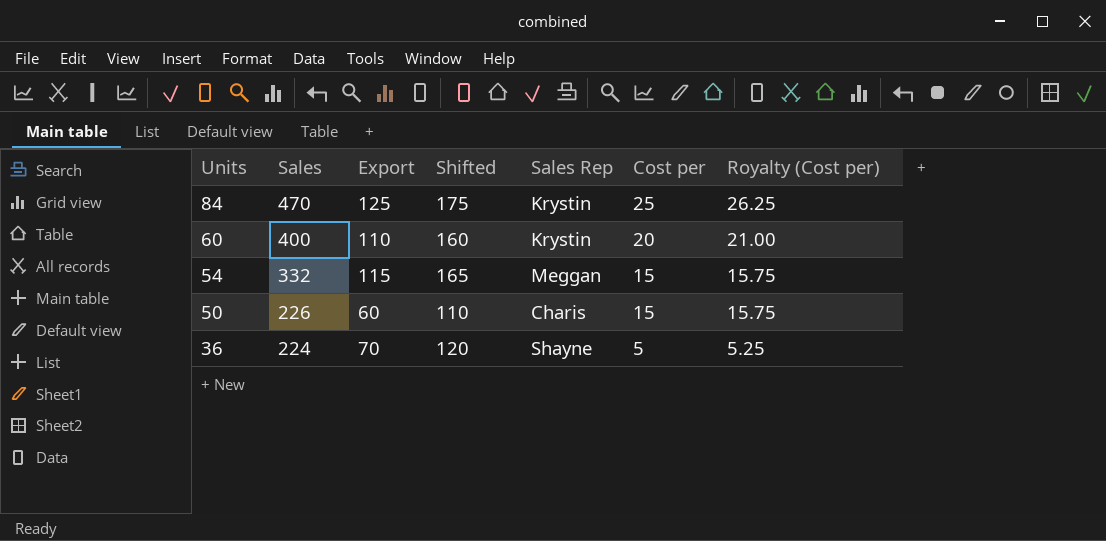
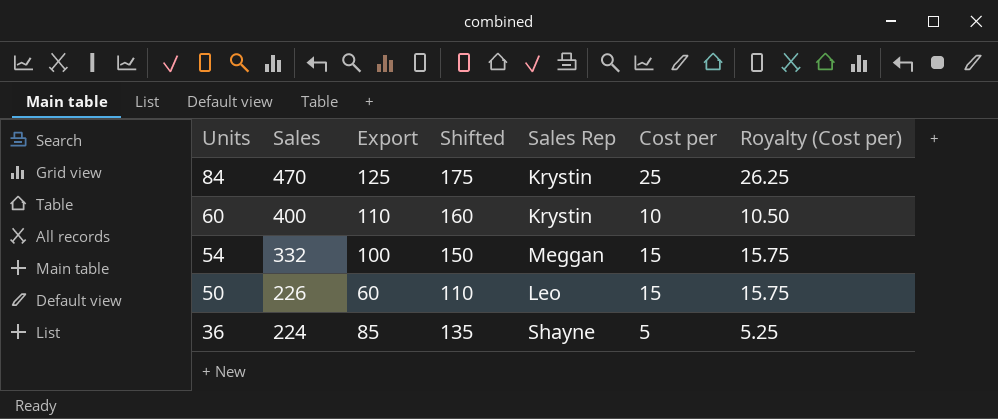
60 | Cost per: 20 -> 10
60 | Royalty (Cost per): 21.00 -> 10.50
54 | Export: 115 -> 100
54 | Shifted: 165 -> 150
50 | Sales Rep: Charis -> Leo
36 | Export: 70 -> 85
36 | Shifted: 120 -> 135

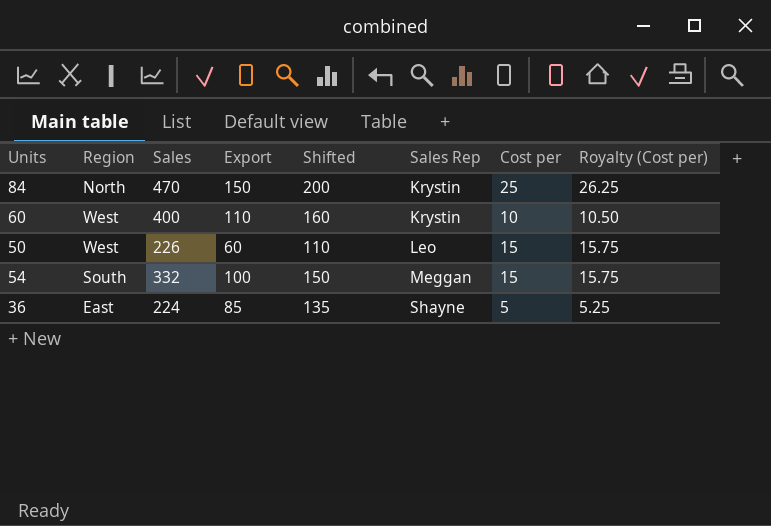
row order: Units descending -> Sales Rep ascending
column Region | position: none -> 2
84 | Export: 125 -> 150
84 | Shifted: 175 -> 200

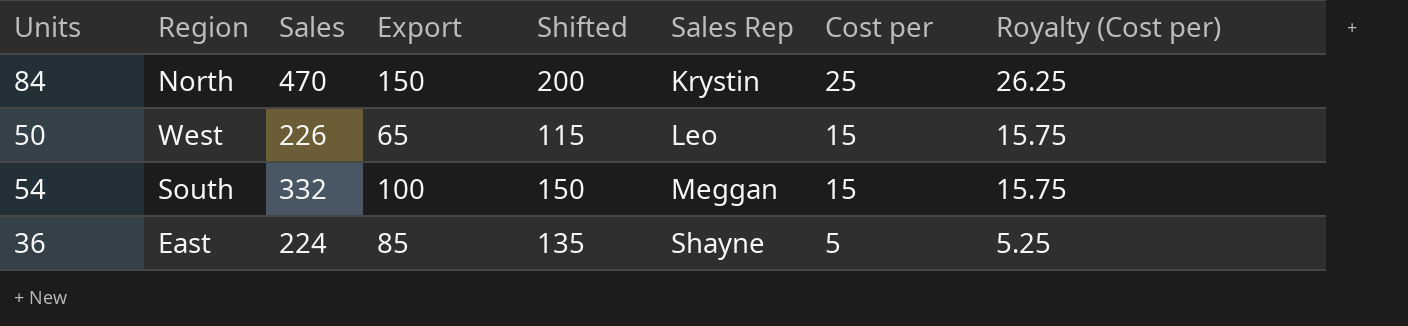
row 60: West | 400 | 110 | 160 | Krystin | 10 | 10.50 -> none
50 | Export: 60 -> 65
50 | Shifted: 110 -> 115

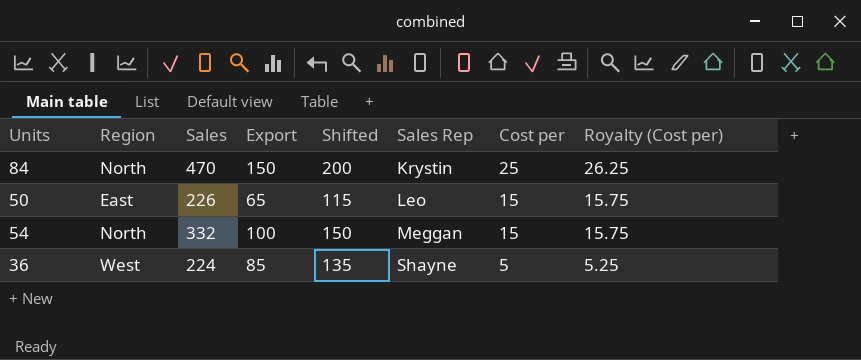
50 | Region: West -> East
54 | Region: South -> North
36 | Region: East -> West

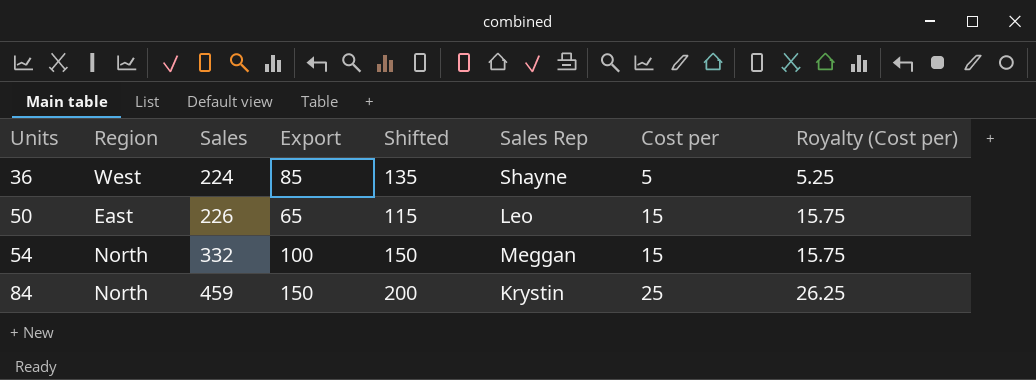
row order: Sales Rep ascending -> Units ascending
84 | Sales: 470 -> 459

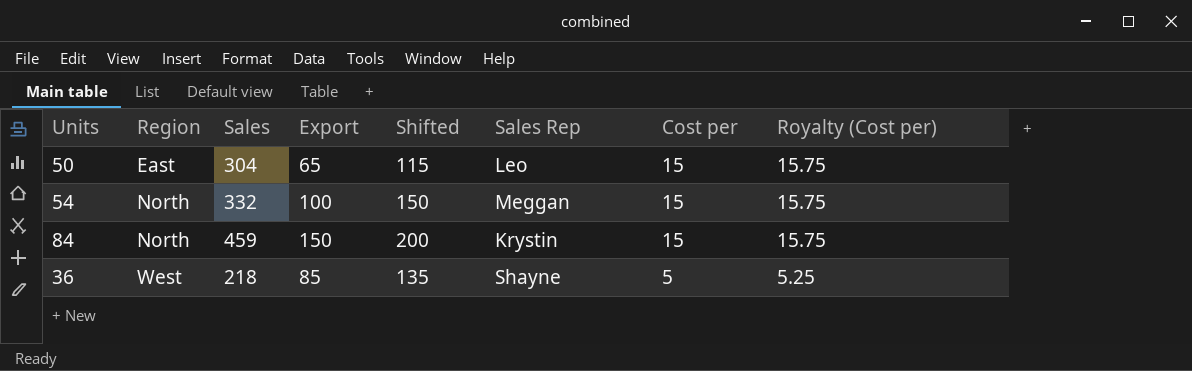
row order: Units ascending -> Region ascending
50 | Sales: 226 -> 304
84 | Cost per: 25 -> 15
84 | Royalty (Cost per): 26.25 -> 15.75
36 | Sales: 224 -> 218

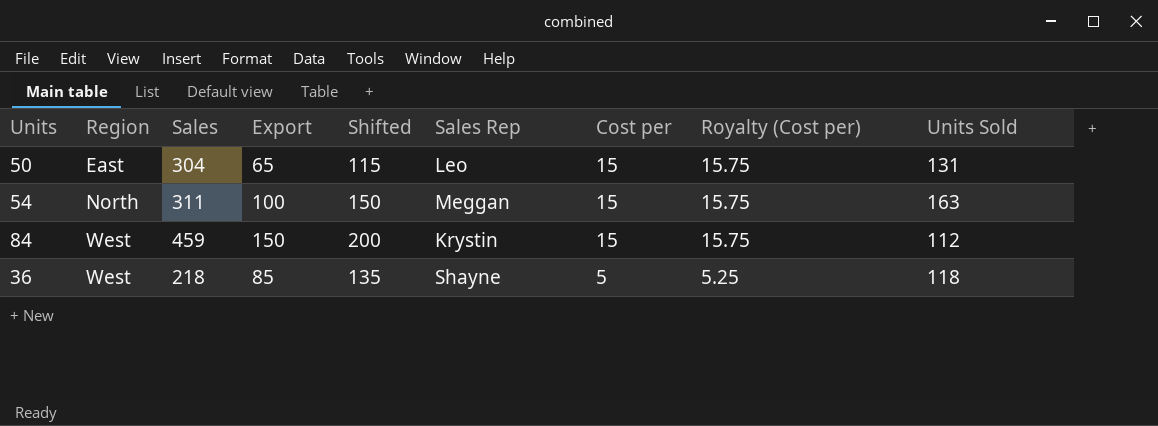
column Units Sold | position: none -> 9
54 | Sales: 332 -> 311
84 | Region: North -> West

